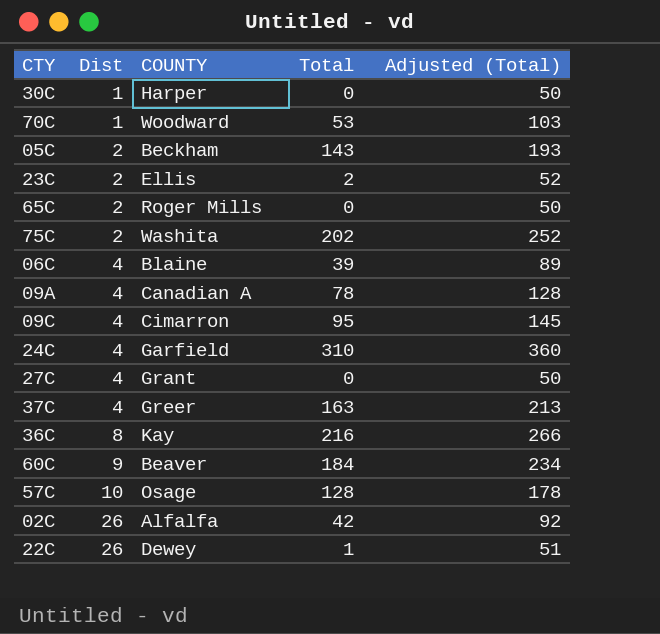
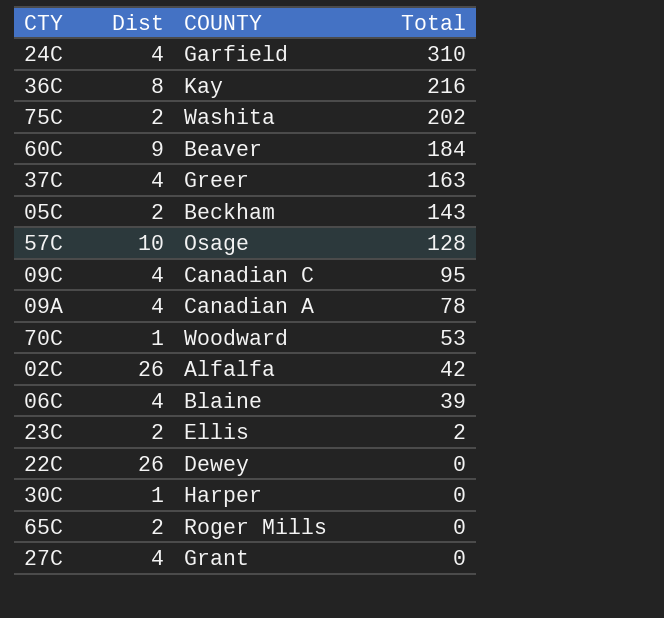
row order: Dist ascending -> Total descending
column Adjusted (Total) | formula: [Total] + 50 -> none
09C | COUNTY: Cimarron -> Canadian C
22C | Total: 1 -> 0

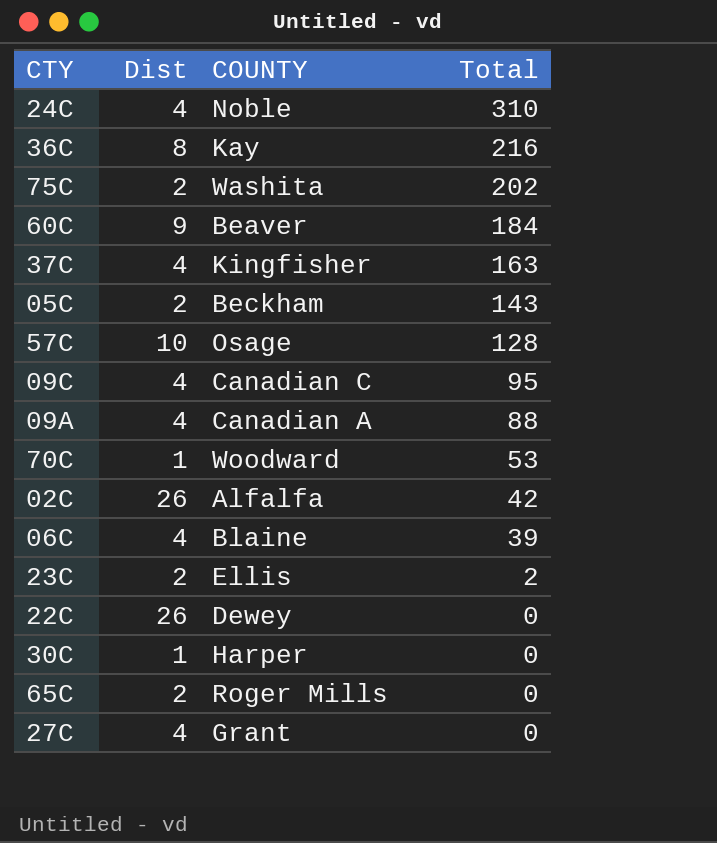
24C | COUNTY: Garfield -> Noble
37C | COUNTY: Greer -> Kingfisher
09A | Total: 78 -> 88

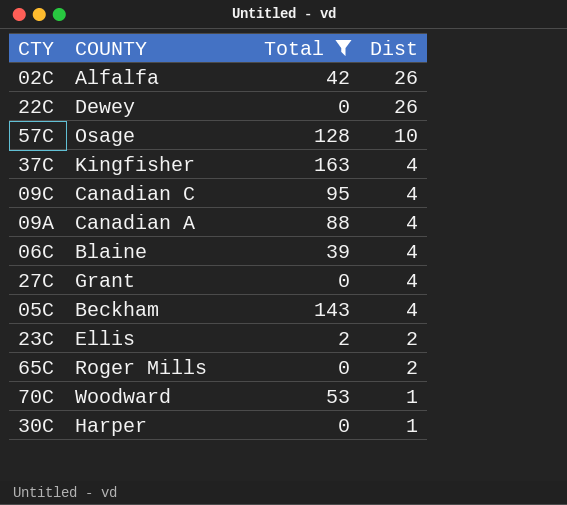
filter: none -> Total <= 163
row order: Total descending -> Dist descending
column Dist | position: 2 -> 4
05C | Dist: 2 -> 4

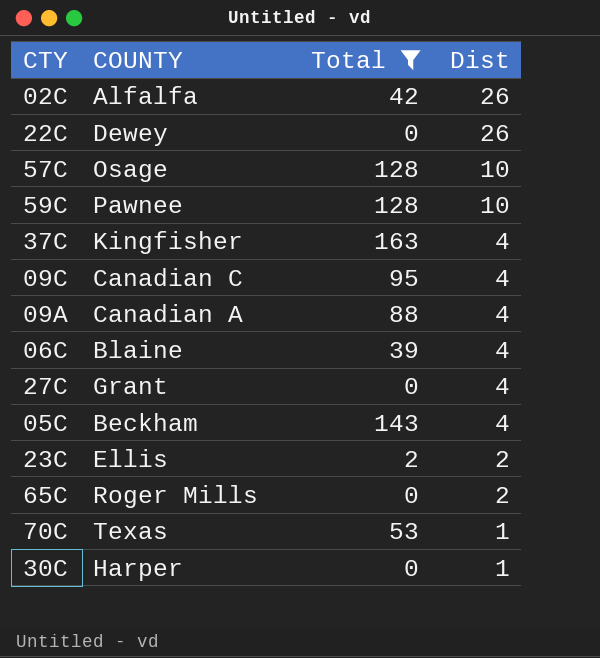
row 59C: none -> Pawnee | 128 | 10
70C | COUNTY: Woodward -> Texas

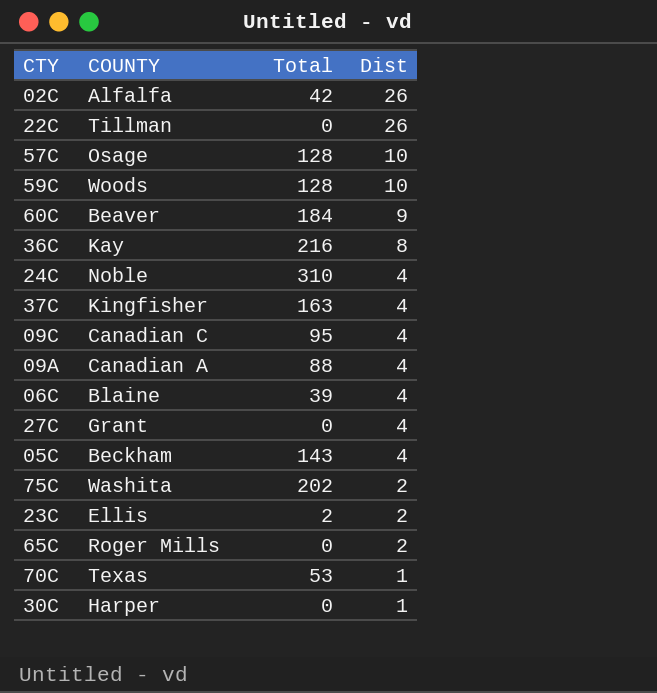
filter: Total <= 163 -> none
22C | COUNTY: Dewey -> Tillman
59C | COUNTY: Pawnee -> Woods

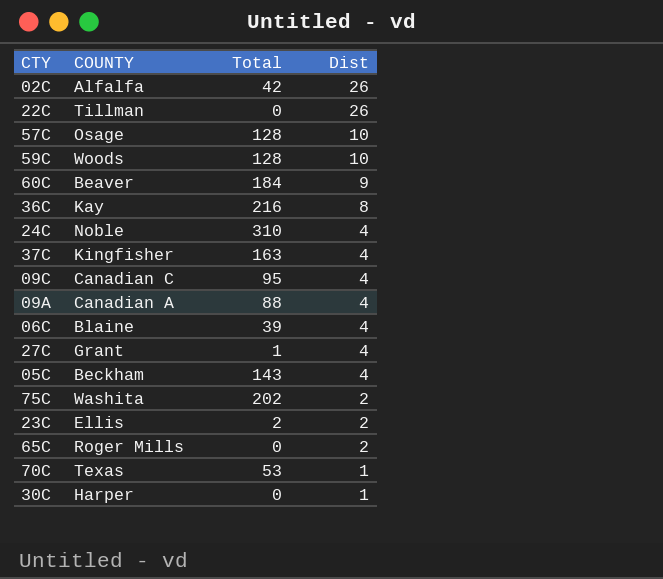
27C | Total: 0 -> 1

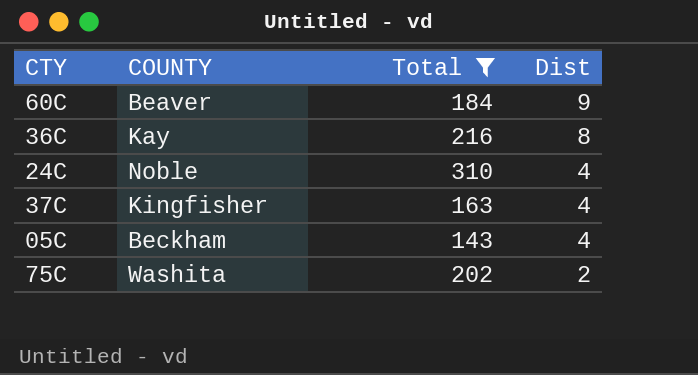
filter: none -> Total >= 143

